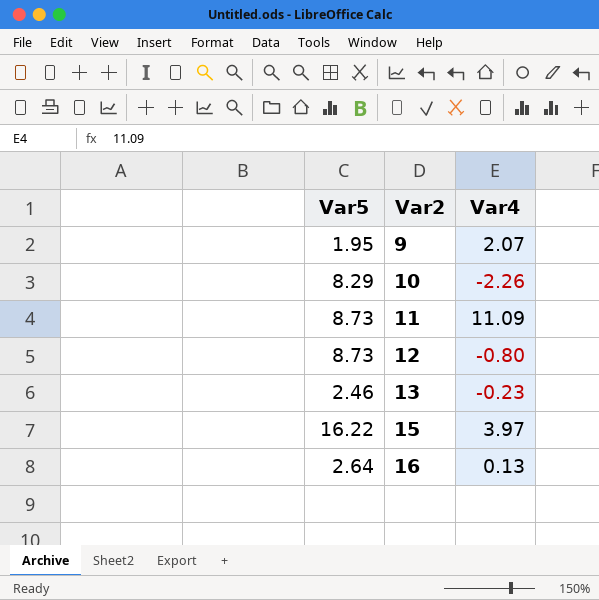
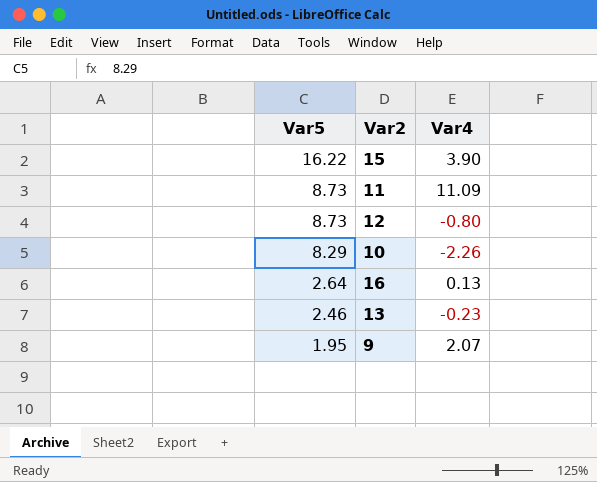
row order: Var2 ascending -> Var5 descending
15 | Var4: 3.97 -> 3.90

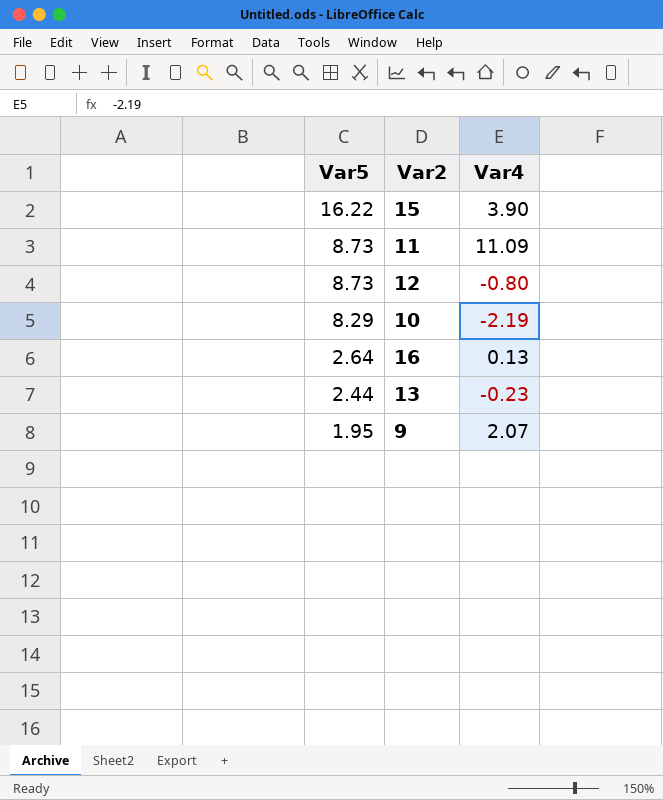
10 | Var4: -2.26 -> -2.19
13 | Var5: 2.46 -> 2.44

